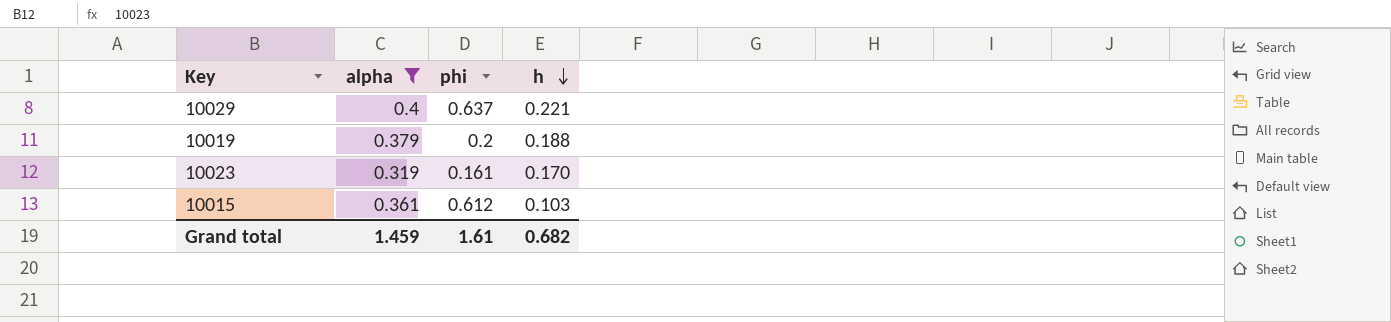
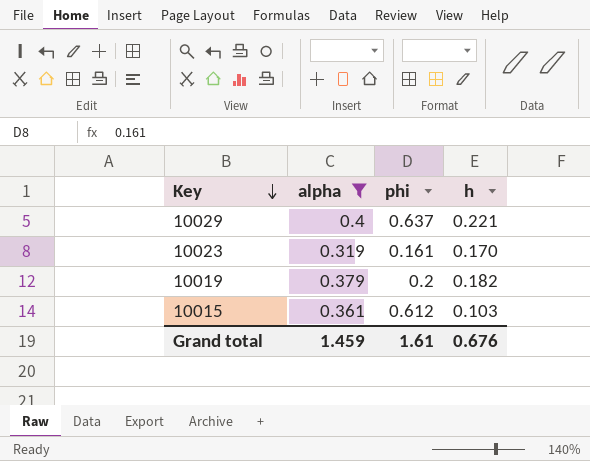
row order: h descending -> Key descending
10019 | h: 0.188 -> 0.182
Grand total | h: 0.682 -> 0.676

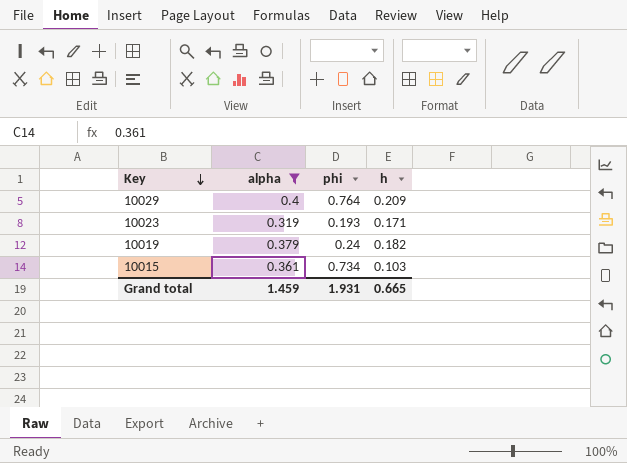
10029 | phi: 0.637 -> 0.764
10029 | h: 0.221 -> 0.209
10023 | phi: 0.161 -> 0.193
10023 | h: 0.170 -> 0.171
10019 | phi: 0.2 -> 0.24
10015 | phi: 0.612 -> 0.734
Grand total | phi: 1.61 -> 1.931
Grand total | h: 0.676 -> 0.665

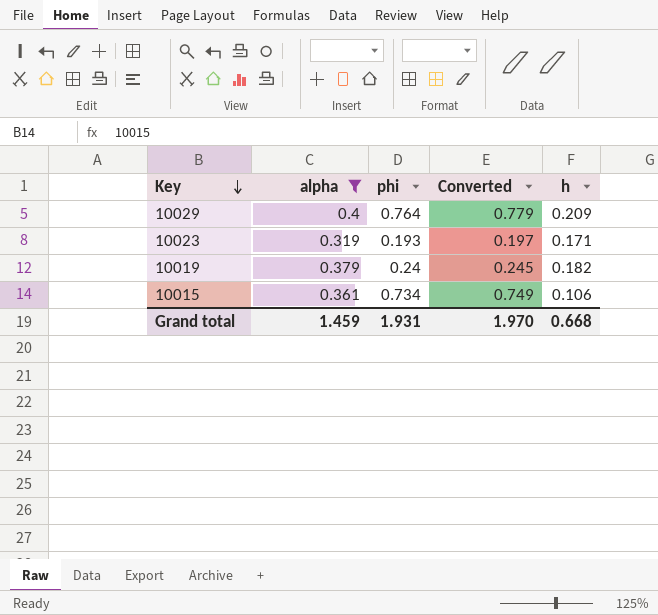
column Converted | formula: none -> [phi] * 1.02
10015 | h: 0.103 -> 0.106
Grand total | h: 0.665 -> 0.668

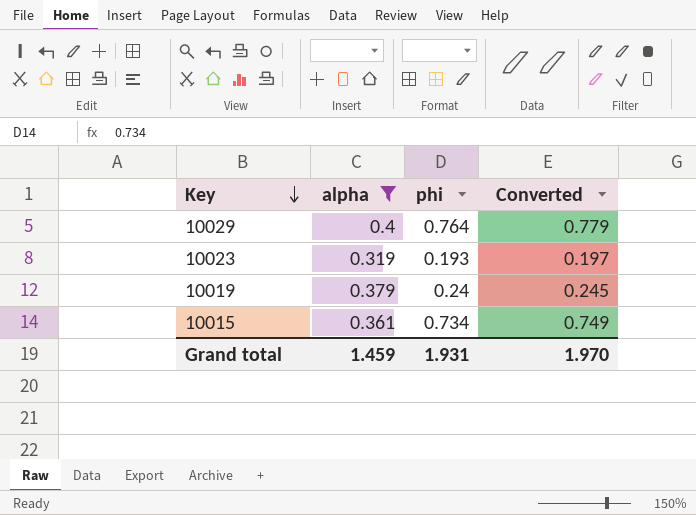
column h | position: 5 -> none

